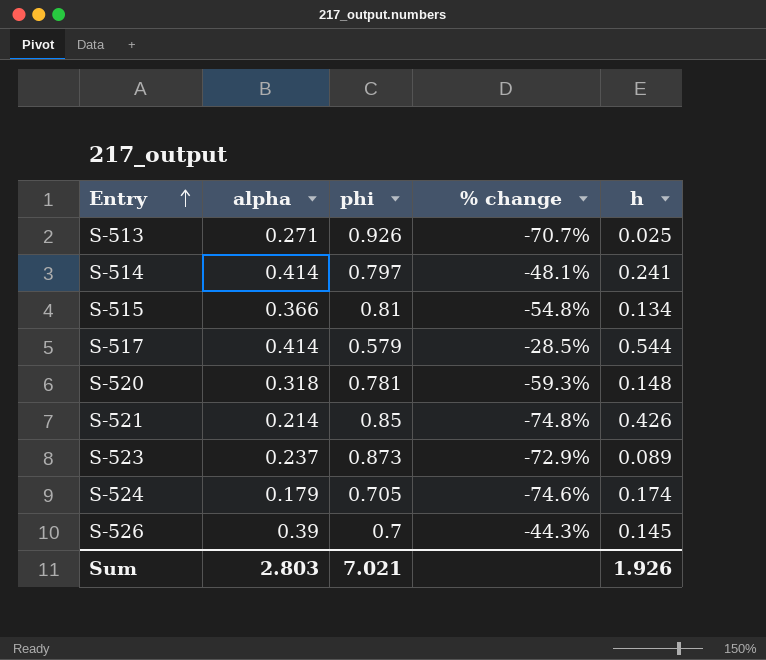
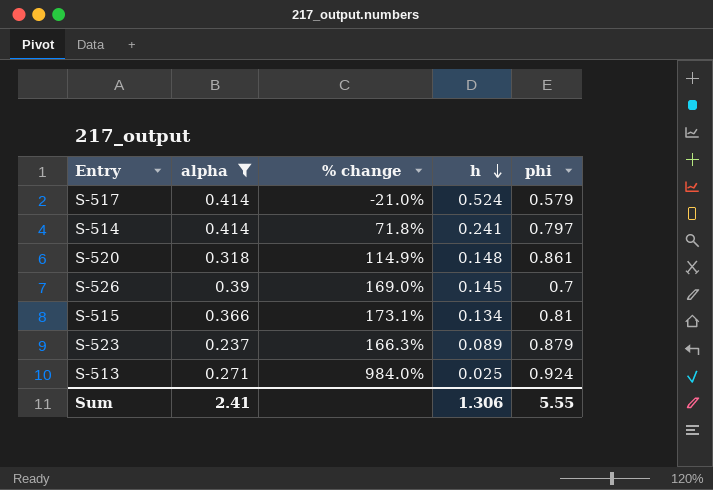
filter: none -> alpha >= 0.237
row order: Entry ascending -> h descending
column % change | formula: ([alpha] - [phi]) / [phi] -> ([alpha] - [h]) / [h]
column phi | position: 3 -> 5
S-517 | h: 0.544 -> 0.524
S-520 | phi: 0.781 -> 0.861
S-523 | phi: 0.873 -> 0.879
S-513 | phi: 0.926 -> 0.924
Sum | alpha: 2.803 -> 2.41
Sum | h: 1.926 -> 1.306
Sum | phi: 7.021 -> 5.55

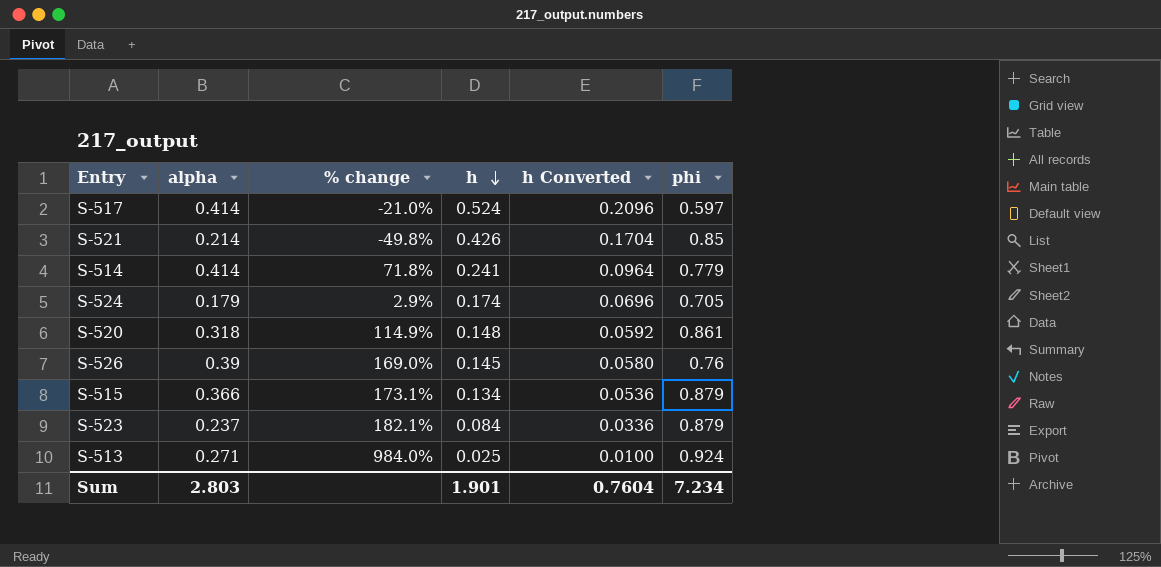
filter: alpha >= 0.237 -> none
column h Converted | formula: none -> [h] * 0.4
S-517 | phi: 0.579 -> 0.597
S-514 | phi: 0.797 -> 0.779
S-526 | phi: 0.7 -> 0.76
S-515 | phi: 0.81 -> 0.879
S-523 | % change: 166.3% -> 182.1%
S-523 | h: 0.089 -> 0.084
Sum | alpha: 2.41 -> 2.803
Sum | h: 1.306 -> 1.901
Sum | phi: 5.55 -> 7.234

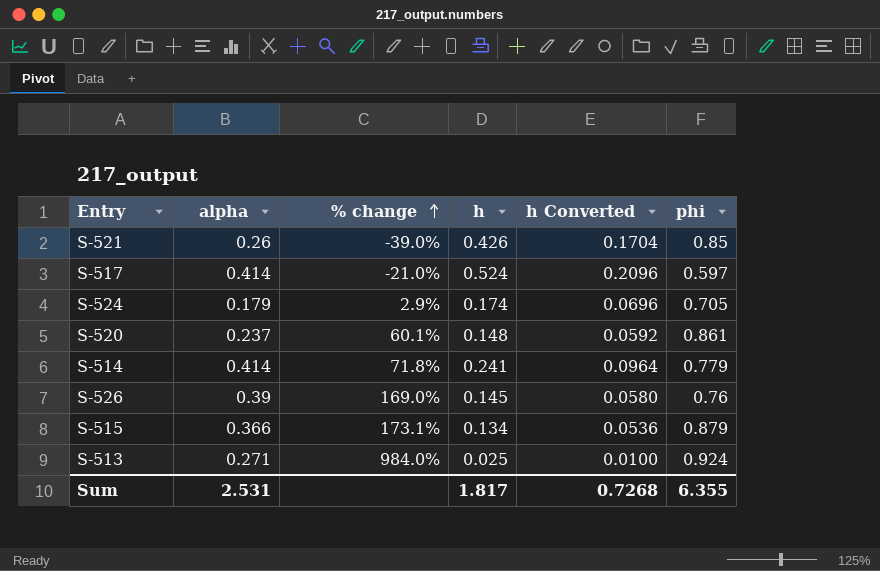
row order: h descending -> % change ascending
row S-523: 0.237 | 182.1% | 0.084 | 0.0336 | 0.879 -> none
S-521 | alpha: 0.214 -> 0.26
S-521 | % change: -49.8% -> -39.0%
S-520 | alpha: 0.318 -> 0.237
S-520 | % change: 114.9% -> 60.1%
Sum | alpha: 2.803 -> 2.531
Sum | h: 1.901 -> 1.817
Sum | h Converted: 0.7604 -> 0.7268
Sum | phi: 7.234 -> 6.355

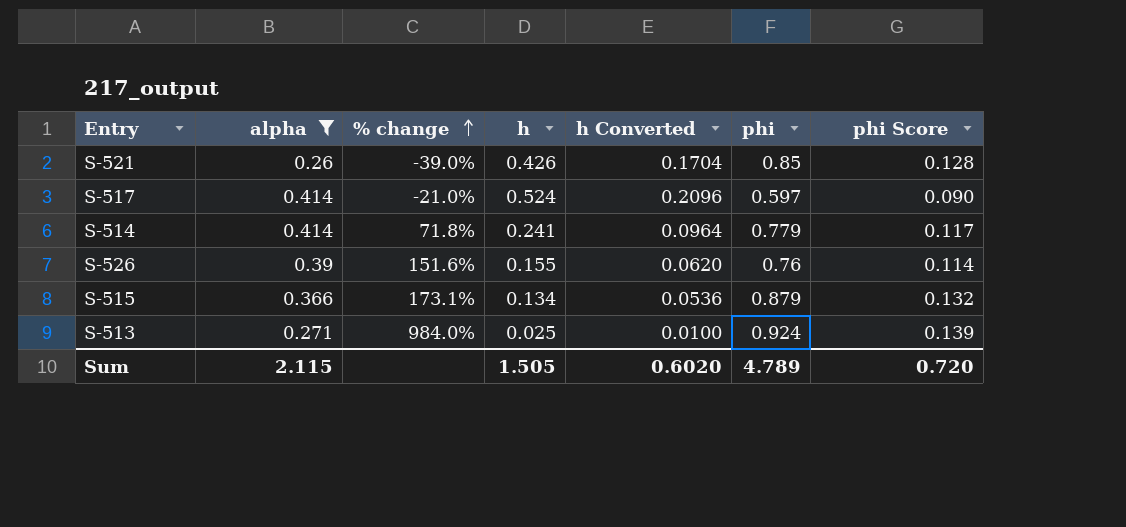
filter: none -> alpha >= 0.26
column phi Score | formula: none -> [phi] * 0.15
S-526 | % change: 169.0% -> 151.6%
S-526 | h: 0.145 -> 0.155
S-526 | h Converted: 0.0580 -> 0.0620
Sum | alpha: 2.531 -> 2.115
Sum | h: 1.817 -> 1.505
Sum | h Converted: 0.7268 -> 0.6020
Sum | phi: 6.355 -> 4.789

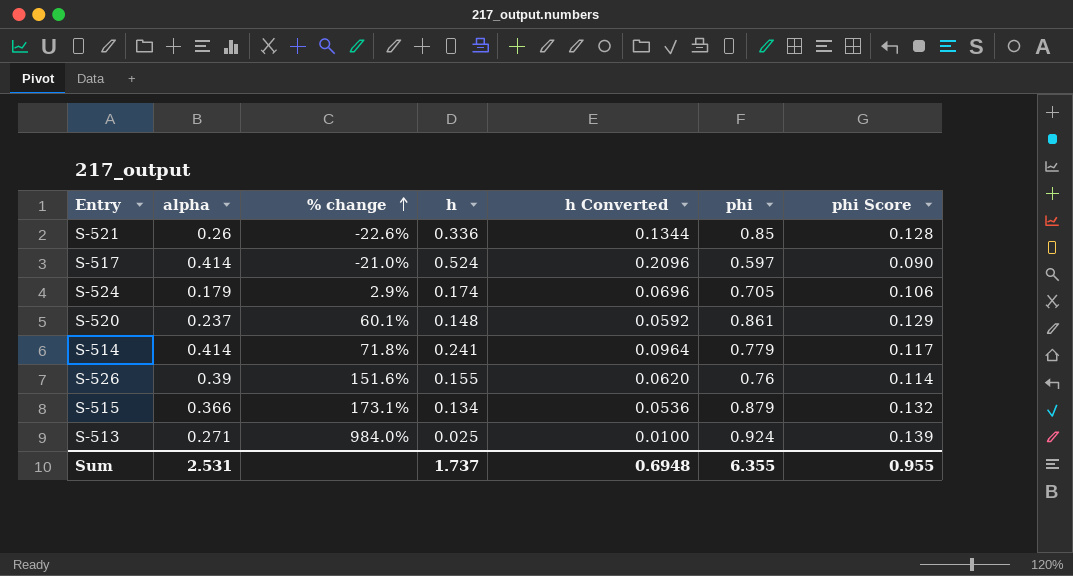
filter: alpha >= 0.26 -> none
S-521 | % change: -39.0% -> -22.6%
S-521 | h: 0.426 -> 0.336
S-521 | h Converted: 0.1704 -> 0.1344
Sum | alpha: 2.115 -> 2.531
Sum | h: 1.505 -> 1.737
Sum | h Converted: 0.6020 -> 0.6948
Sum | phi: 4.789 -> 6.355
Sum | phi Score: 0.720 -> 0.955

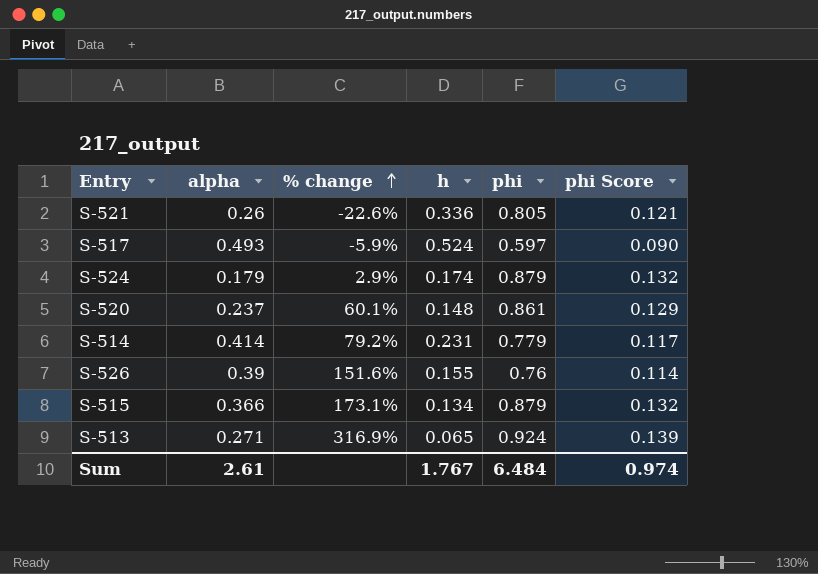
column h Converted | formula: [h] * 0.4 -> none
S-521 | phi: 0.85 -> 0.805
S-521 | phi Score: 0.128 -> 0.121
S-517 | alpha: 0.414 -> 0.493
S-517 | % change: -21.0% -> -5.9%
S-524 | phi: 0.705 -> 0.879
S-524 | phi Score: 0.106 -> 0.132
S-514 | % change: 71.8% -> 79.2%
S-514 | h: 0.241 -> 0.231
S-513 | % change: 984.0% -> 316.9%
S-513 | h: 0.025 -> 0.065
Sum | alpha: 2.531 -> 2.61
Sum | h: 1.737 -> 1.767
Sum | phi: 6.355 -> 6.484
Sum | phi Score: 0.955 -> 0.974

